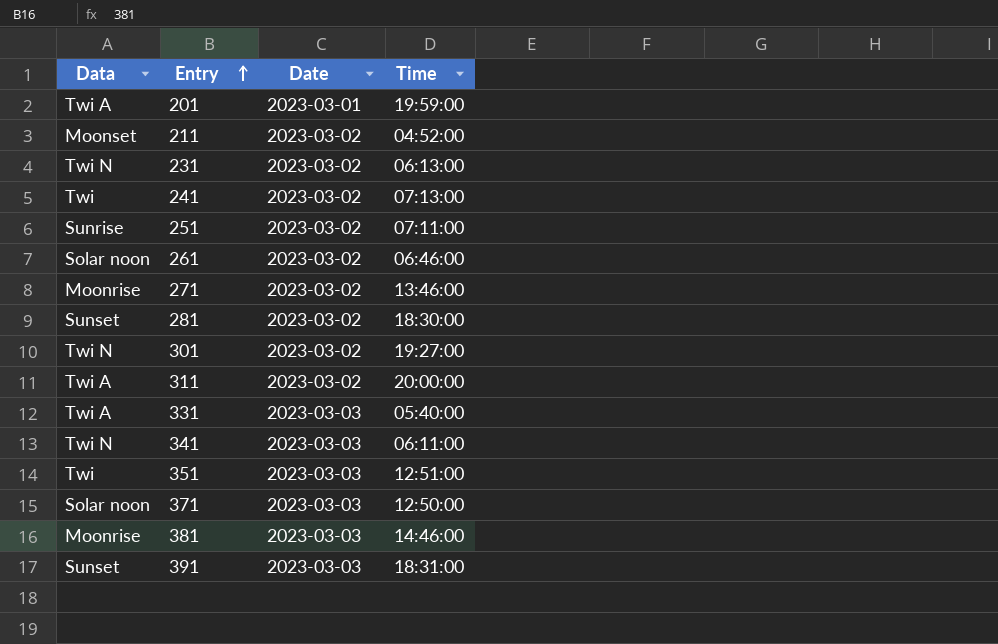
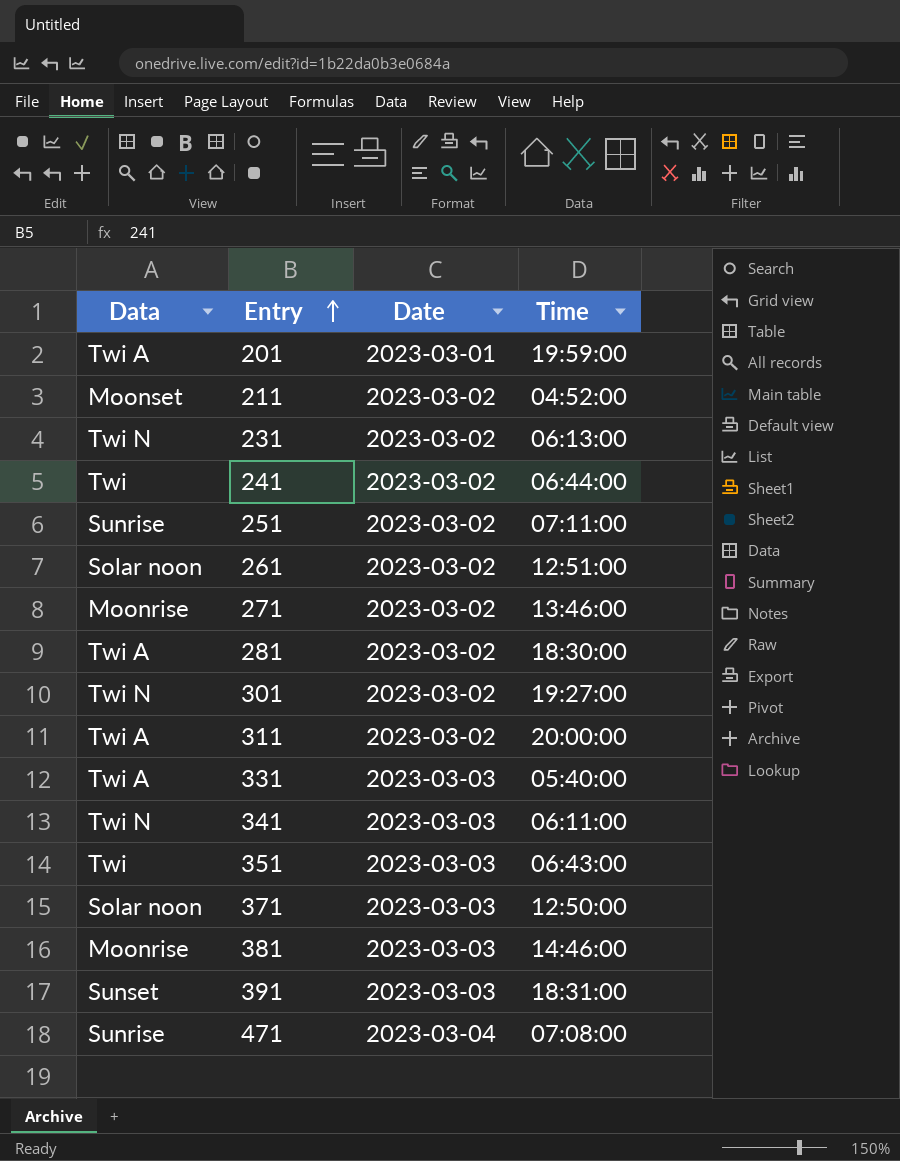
241 | Time: 07:13:00 -> 06:44:00
261 | Time: 06:46:00 -> 12:51:00
281 | Data: Sunset -> Twi A
351 | Time: 12:51:00 -> 06:43:00
row 471: none -> Sunrise | 2023-03-04 | 07:08:00

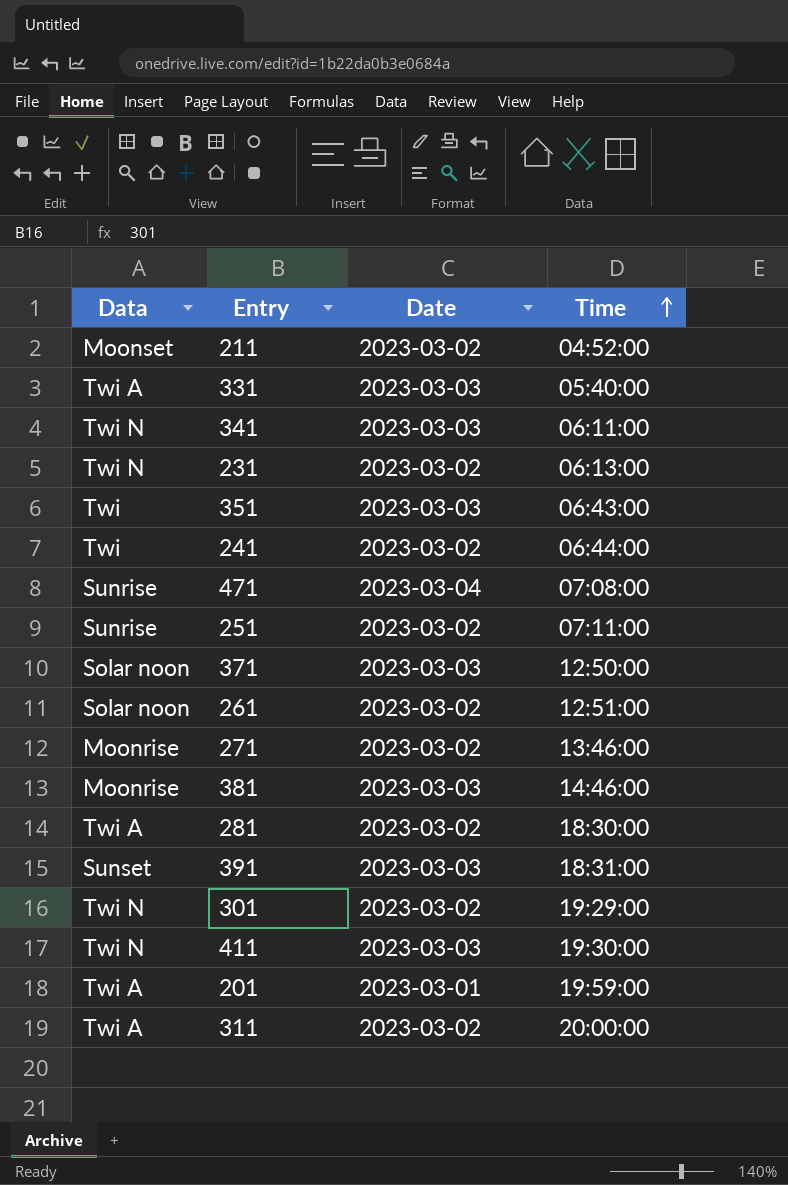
row order: Entry ascending -> Time ascending
301 | Time: 19:27:00 -> 19:29:00
row 411: none -> Twi N | 2023-03-03 | 19:30:00

